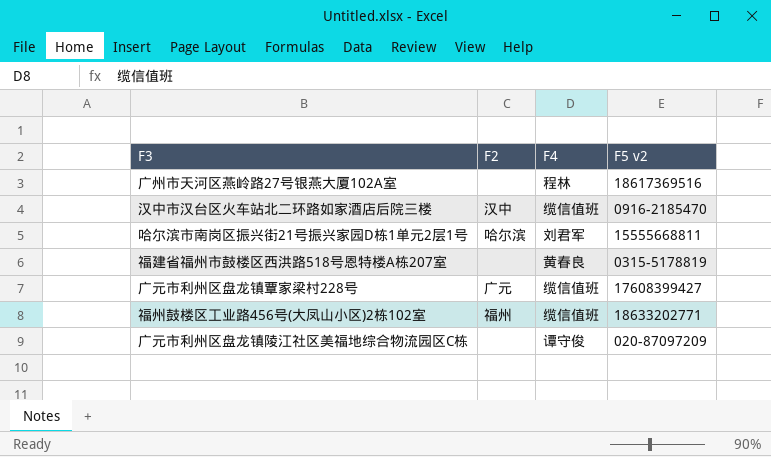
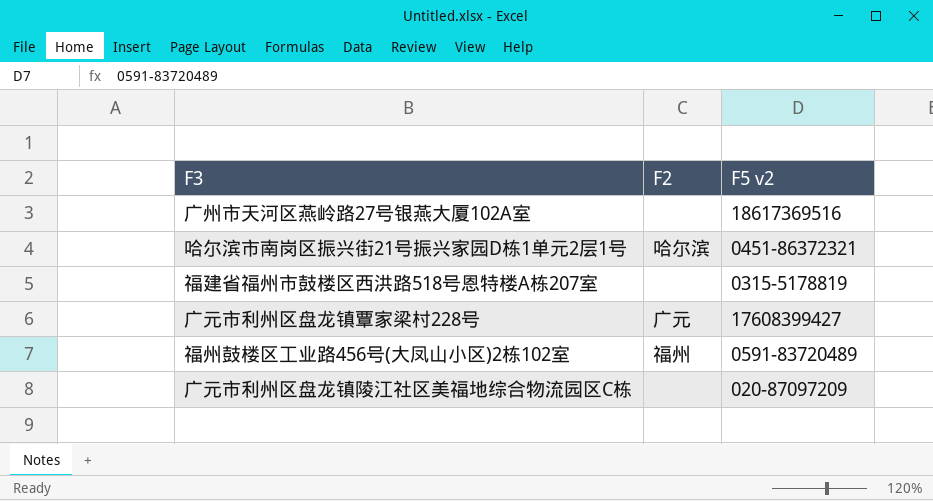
column F4 | position: 3 -> none
row 汉中市汉台区火车站北二环路如家酒店后院三楼: 汉中 | 缆信值班 | 0916-2185470 -> none
哈尔滨市南岗区振兴街21号振兴家园D栋1单元2层1号 | F5 v2: 15555668811 -> 0451-86372321
福州鼓楼区工业路456号(大凤山小区)2栋102室 | F5 v2: 18633202771 -> 0591-83720489

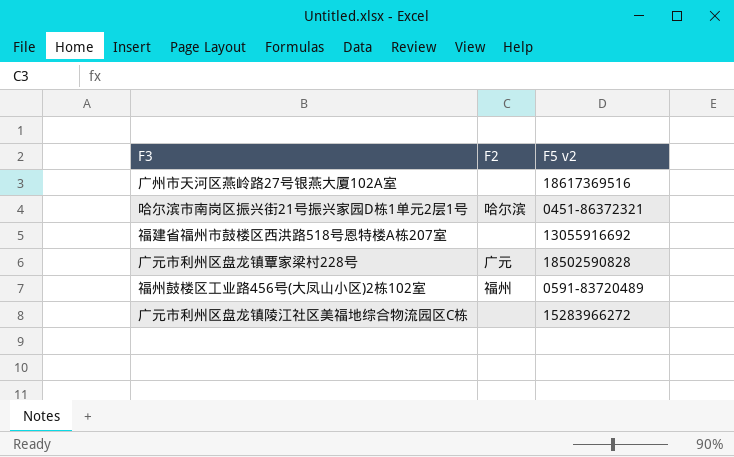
福建省福州市鼓楼区西洪路518号恩特楼A栋207室 | F5 v2: 0315-5178819 -> 13055916692
广元市利州区盘龙镇覃家梁村228号 | F5 v2: 17608399427 -> 18502590828
广元市利州区盘龙镇陵江社区美福地综合物流园区C栋 | F5 v2: 020-87097209 -> 15283966272

